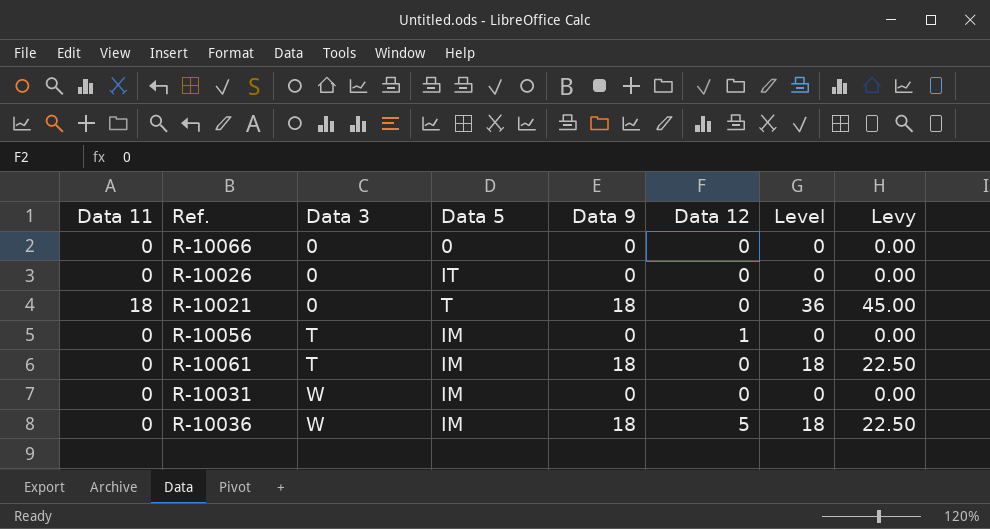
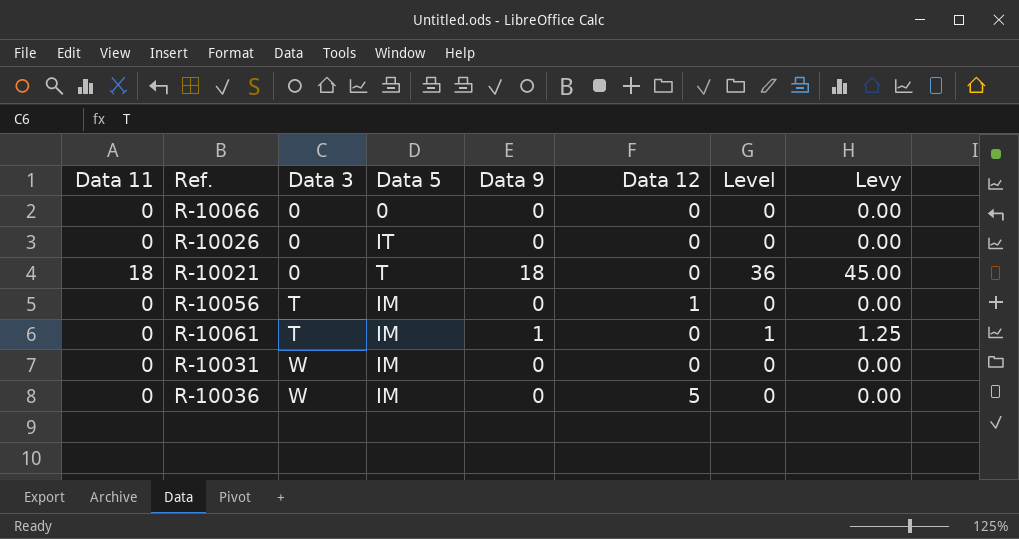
R-10061 | Data 9: 18 -> 1
R-10061 | Level: 18 -> 1
R-10061 | Levy: 22.50 -> 1.25
R-10036 | Data 9: 18 -> 0
R-10036 | Level: 18 -> 0
R-10036 | Levy: 22.50 -> 0.00

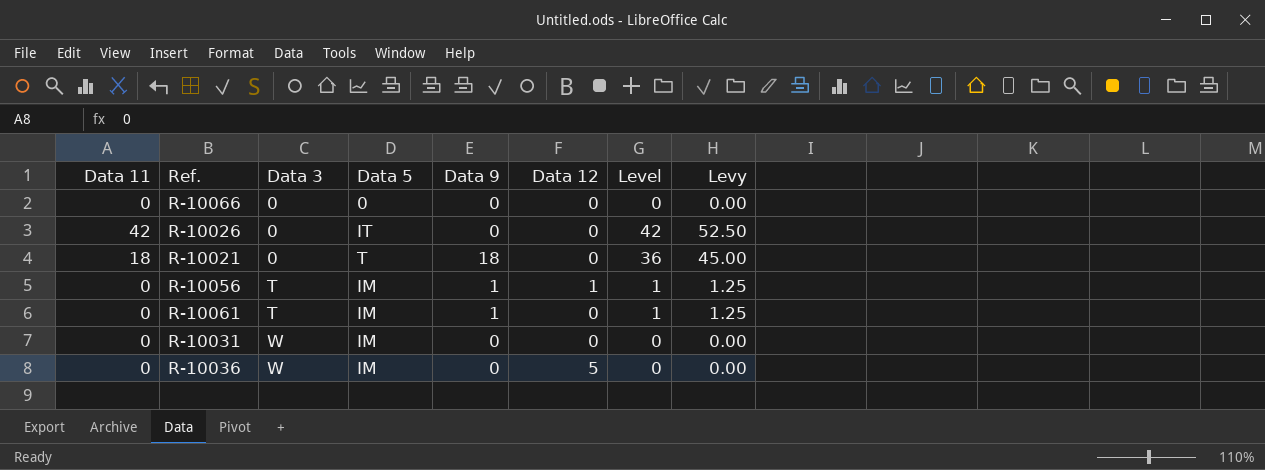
R-10026 | Data 11: 0 -> 42
R-10026 | Level: 0 -> 42
R-10026 | Levy: 0.00 -> 52.50
R-10056 | Data 9: 0 -> 1
R-10056 | Level: 0 -> 1
R-10056 | Levy: 0.00 -> 1.25

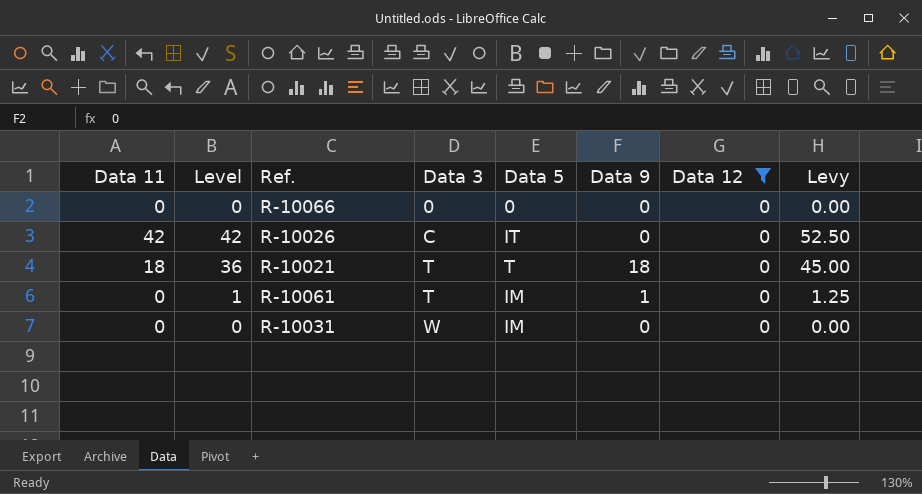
filter: none -> Data 12 = 0
column Level | position: 7 -> 2
R-10026 | Data 3: 0 -> C
R-10021 | Data 3: 0 -> T

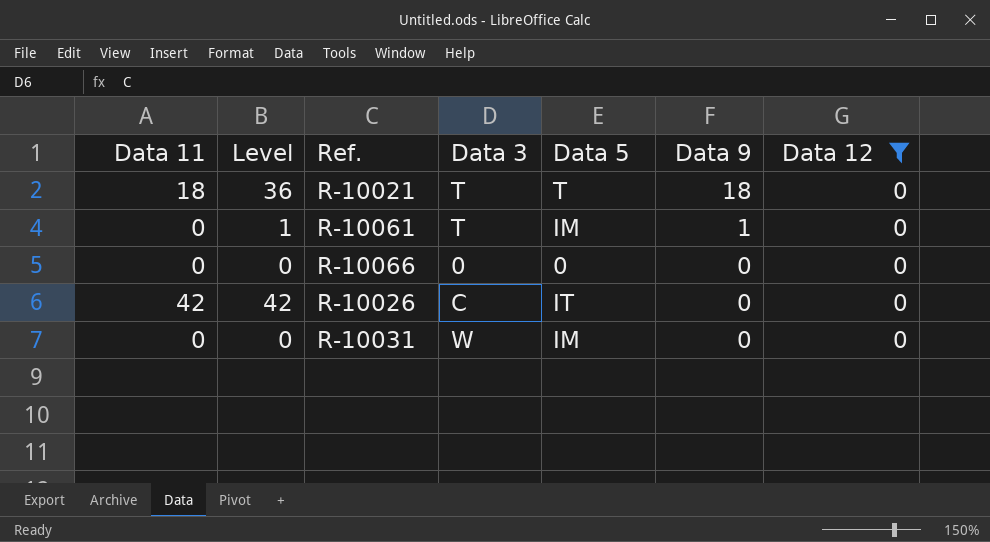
row order: Data 3 ascending -> Data 9 descending
column Levy | formula: [Level] * 1.25 -> none

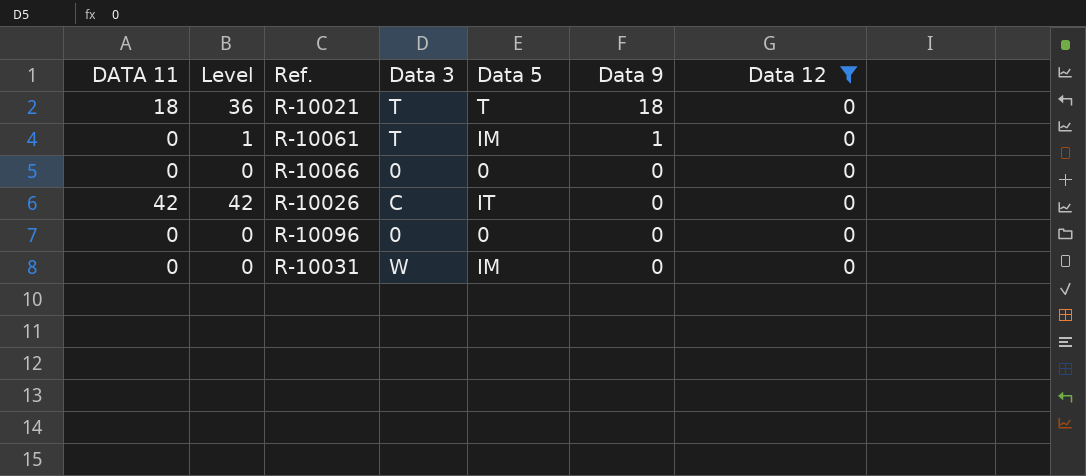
column name: Data 11 -> DATA 11
row R-10096: none -> 0 | 0 | 0 | 0 | 0 | 0

